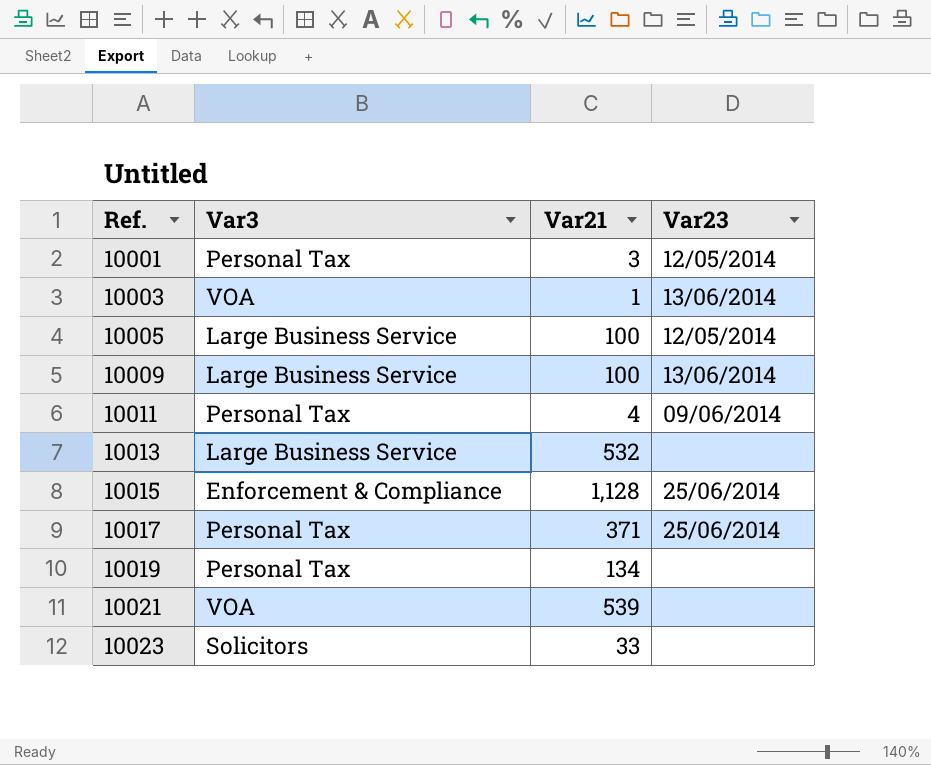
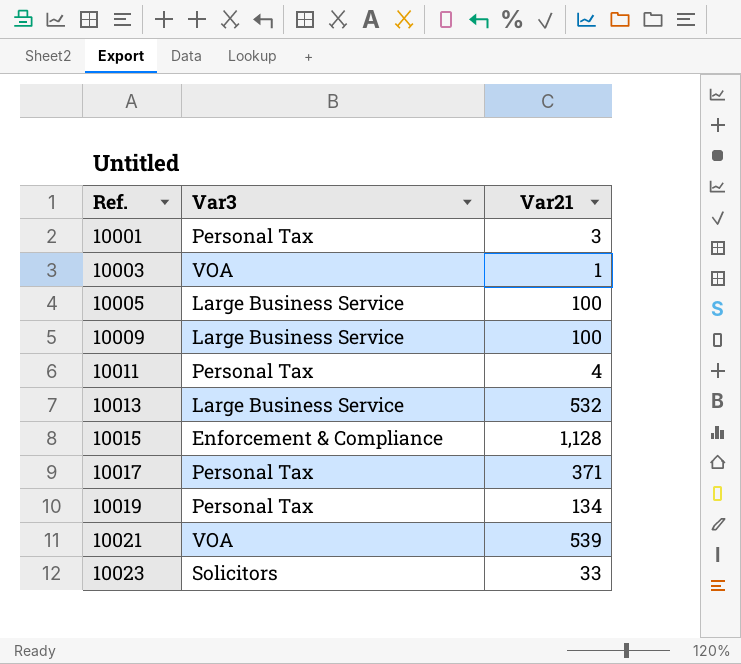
column Var23 | position: 4 -> none

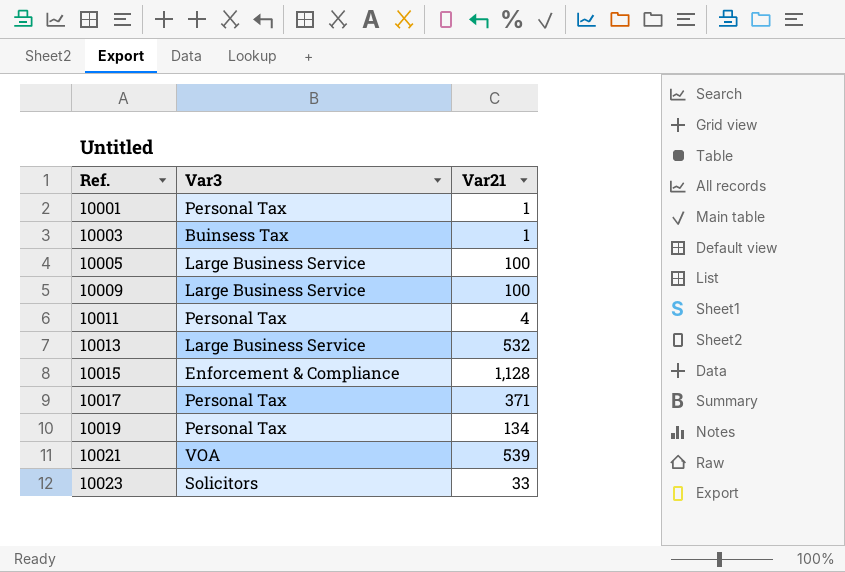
10001 | Var21: 3 -> 1
10003 | Var3: VOA -> Buinsess Tax

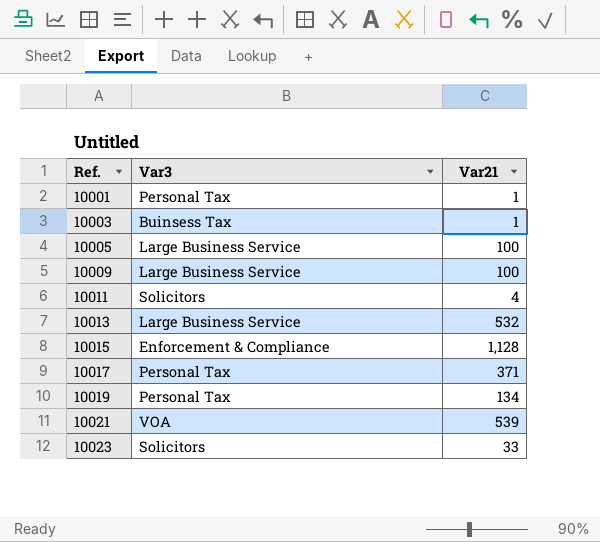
10011 | Var3: Personal Tax -> Solicitors

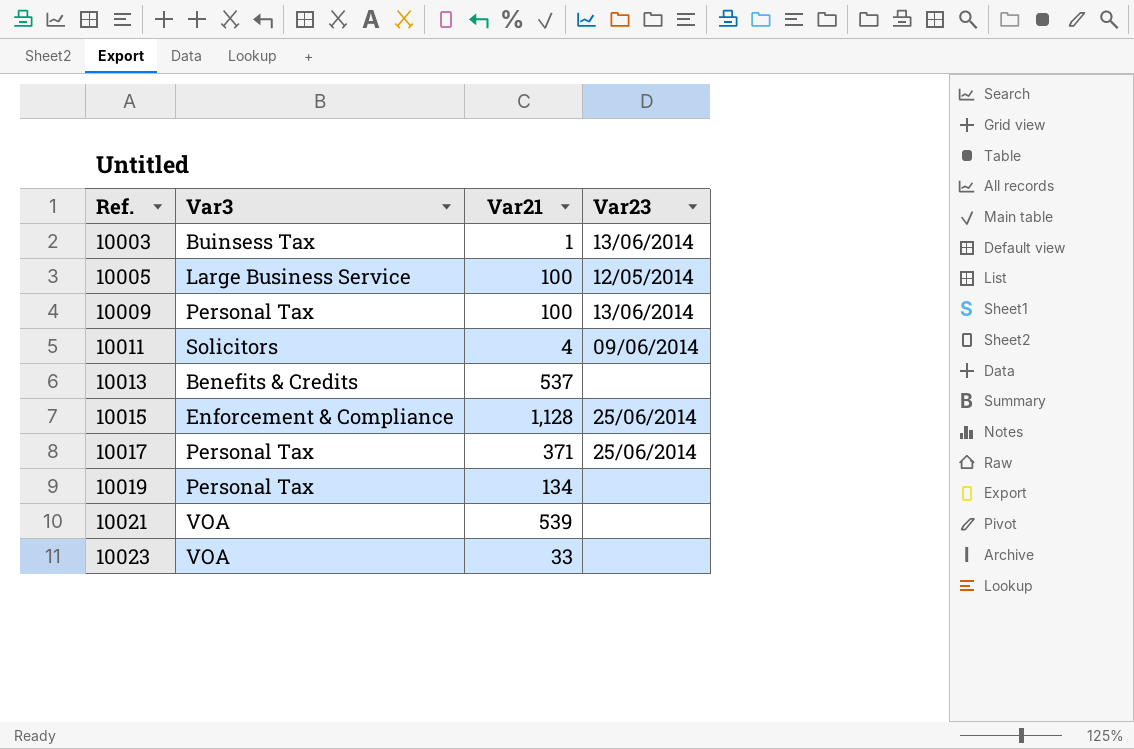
column Var23 | position: none -> 4
row 10001: Personal Tax | 1 -> none
10009 | Var3: Large Business Service -> Personal Tax
10013 | Var3: Large Business Service -> Benefits & Credits
10013 | Var21: 532 -> 537
10023 | Var3: Solicitors -> VOA

